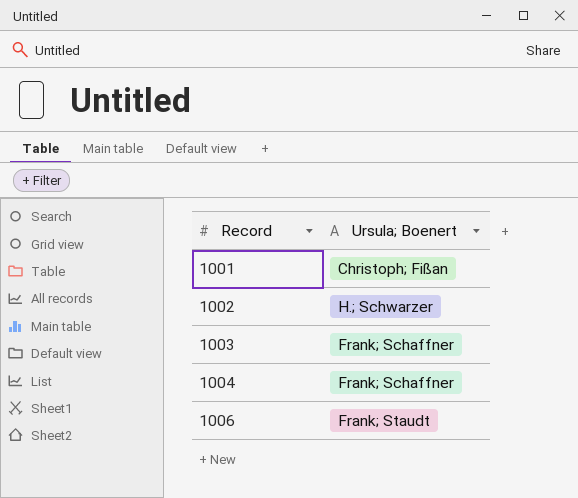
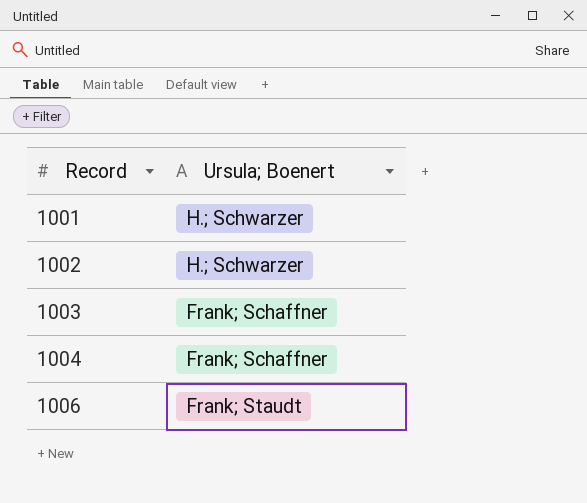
1001 | Ursula; Boenert: Christoph; Fißan -> H.; Schwarzer

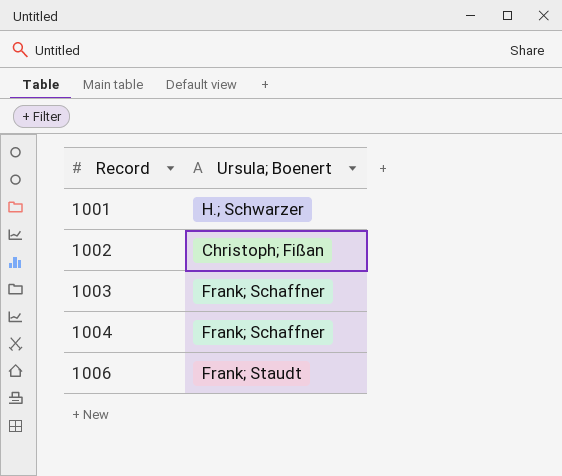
1002 | Ursula; Boenert: H.; Schwarzer -> Christoph; Fißan

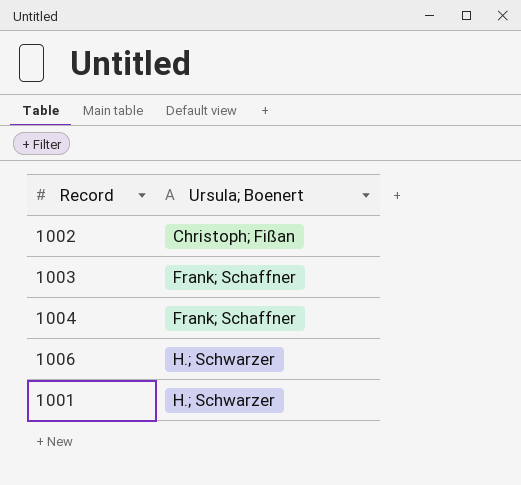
row order: Record ascending -> Ursula; Boenert ascending
1006 | Ursula; Boenert: Frank; Staudt -> H.; Schwarzer

